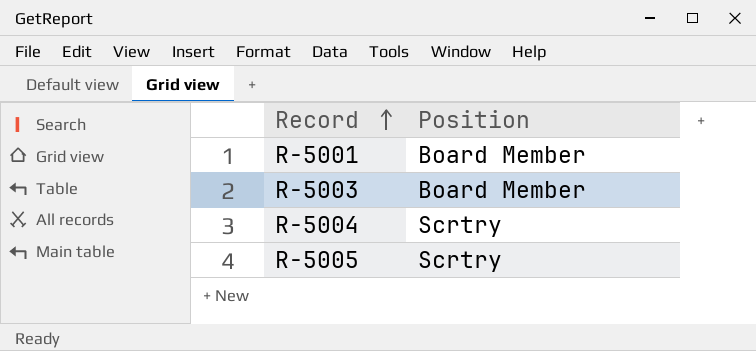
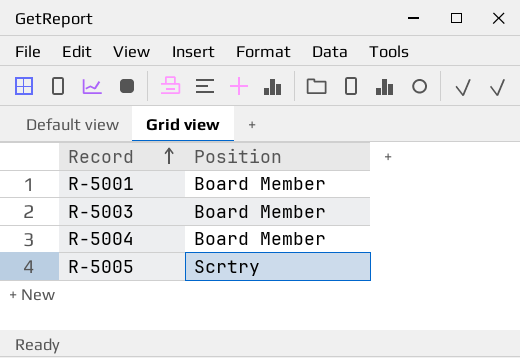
R-5004 | Position: Scrtry -> Board Member

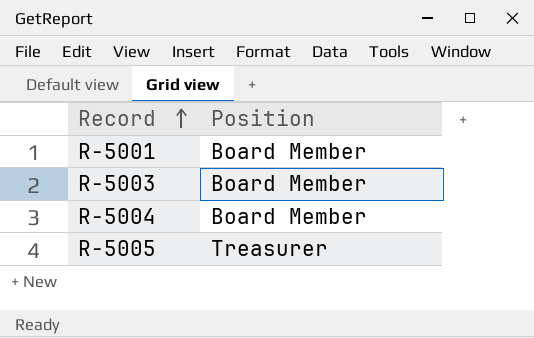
R-5005 | Position: Scrtry -> Treasurer

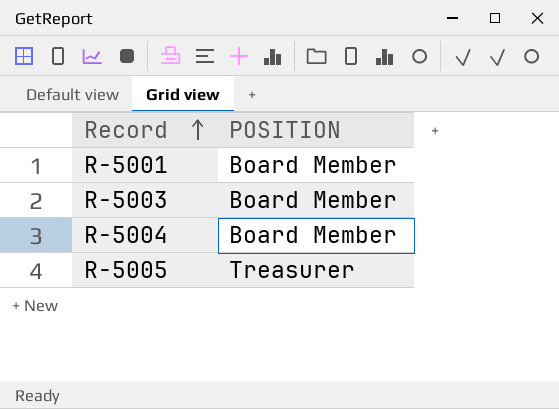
column name: Position -> POSITION

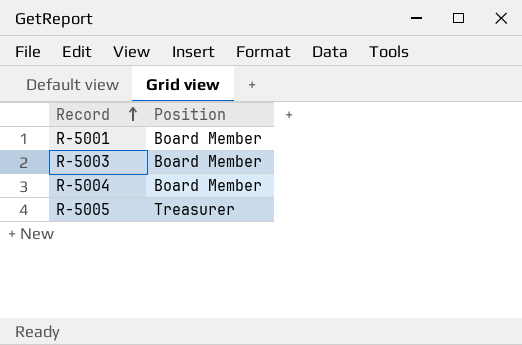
column name: POSITION -> Position

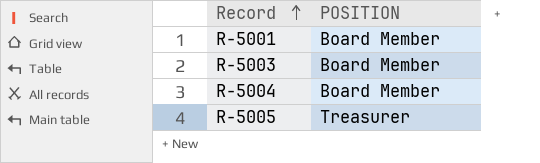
column name: Position -> POSITION

